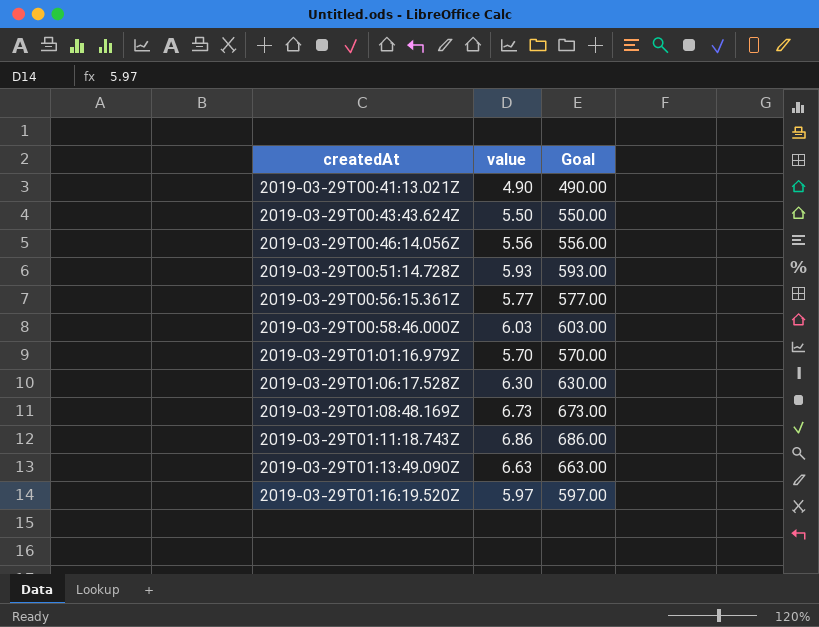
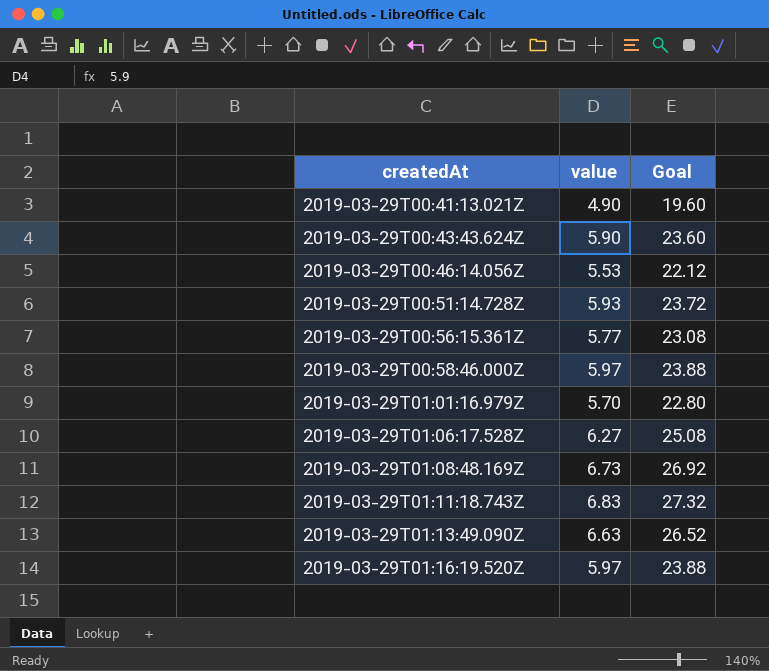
column Goal | formula: [value] * 100 -> [value] * 4
2019-03-29T00:43:43.624Z | value: 5.50 -> 5.90
2019-03-29T00:46:14.056Z | value: 5.56 -> 5.53
2019-03-29T00:58:46.000Z | value: 6.03 -> 5.97
2019-03-29T01:06:17.528Z | value: 6.30 -> 6.27
2019-03-29T01:11:18.743Z | value: 6.86 -> 6.83

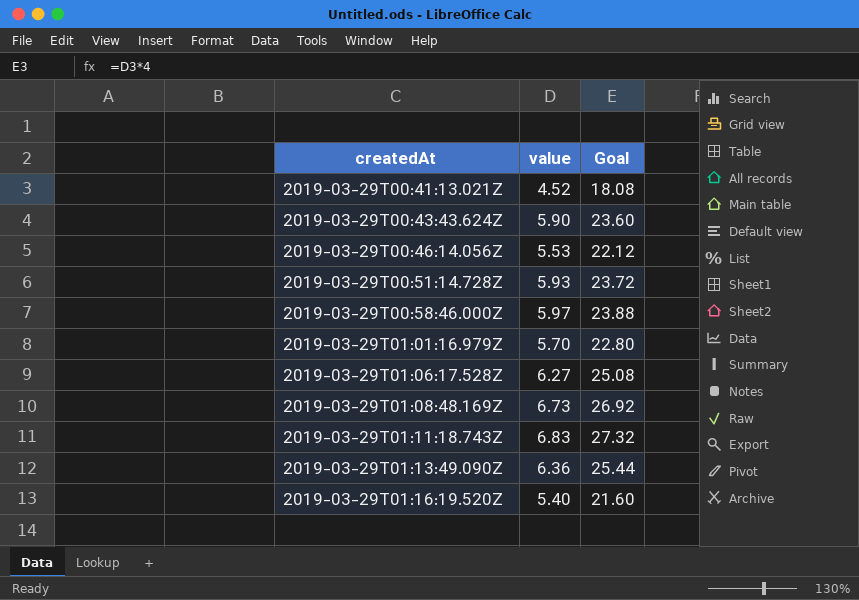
row 2019-03-29T00:56:15.361Z: 5.77 | 23.08 -> none
2019-03-29T00:41:13.021Z | value: 4.90 -> 4.52
2019-03-29T00:41:13.021Z | Goal: 19.60 -> 18.08
2019-03-29T01:13:49.090Z | value: 6.63 -> 6.36
2019-03-29T01:13:49.090Z | Goal: 26.52 -> 25.44
2019-03-29T01:16:19.520Z | value: 5.97 -> 5.40
2019-03-29T01:16:19.520Z | Goal: 23.88 -> 21.60

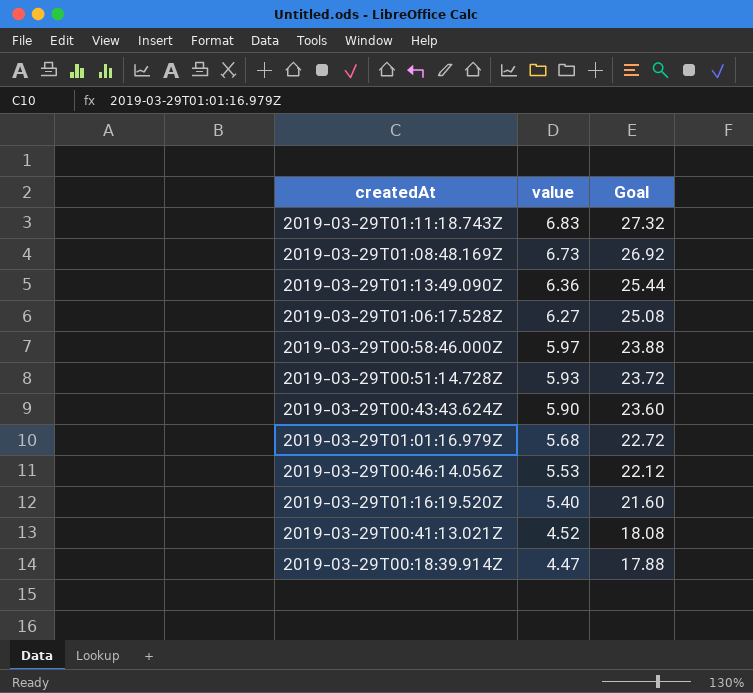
row order: createdAt ascending -> value descending
2019-03-29T01:01:16.979Z | value: 5.70 -> 5.68
2019-03-29T01:01:16.979Z | Goal: 22.80 -> 22.72
row 2019-03-29T00:18:39.914Z: none -> 4.47 | 17.88

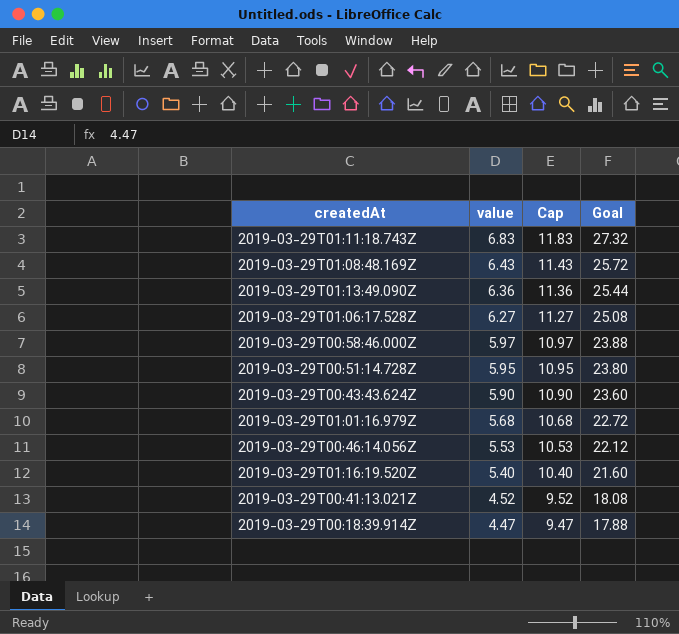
column Cap | formula: none -> [value] + 5
2019-03-29T01:08:48.169Z | value: 6.73 -> 6.43
2019-03-29T01:08:48.169Z | Goal: 26.92 -> 25.72
2019-03-29T00:51:14.728Z | value: 5.93 -> 5.95
2019-03-29T00:51:14.728Z | Goal: 23.72 -> 23.80

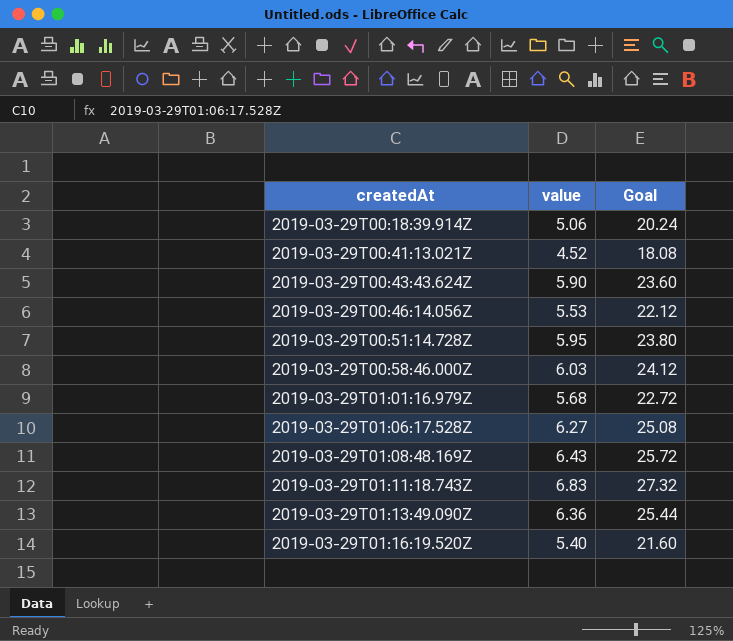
row order: value descending -> createdAt ascending
column Cap | formula: [value] + 5 -> none
2019-03-29T00:18:39.914Z | value: 4.47 -> 5.06
2019-03-29T00:18:39.914Z | Goal: 17.88 -> 20.24
2019-03-29T00:58:46.000Z | value: 5.97 -> 6.03
2019-03-29T00:58:46.000Z | Goal: 23.88 -> 24.12

